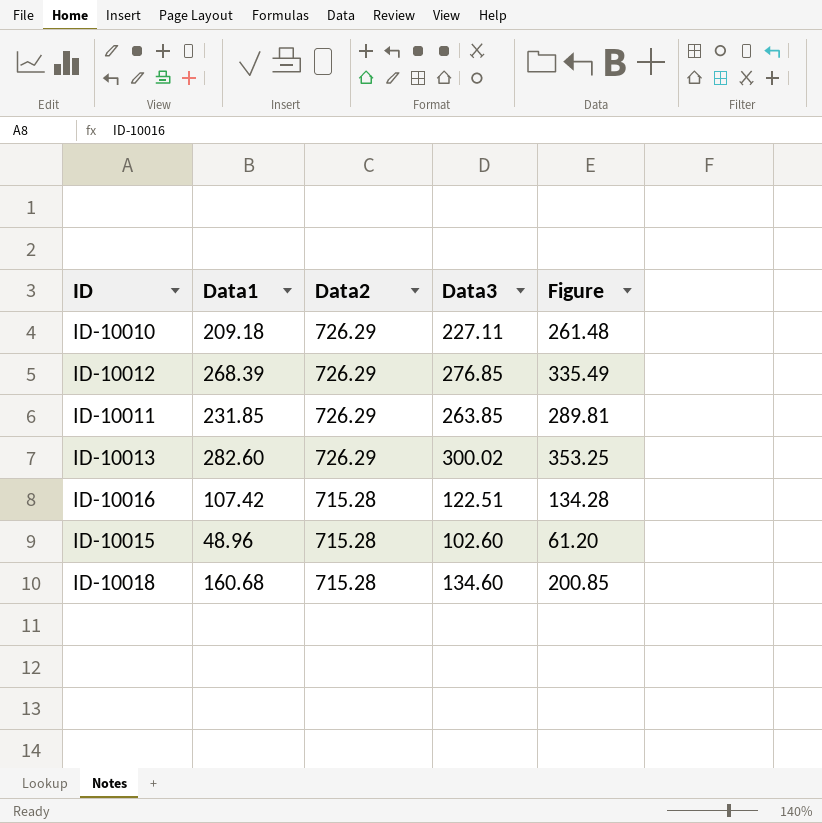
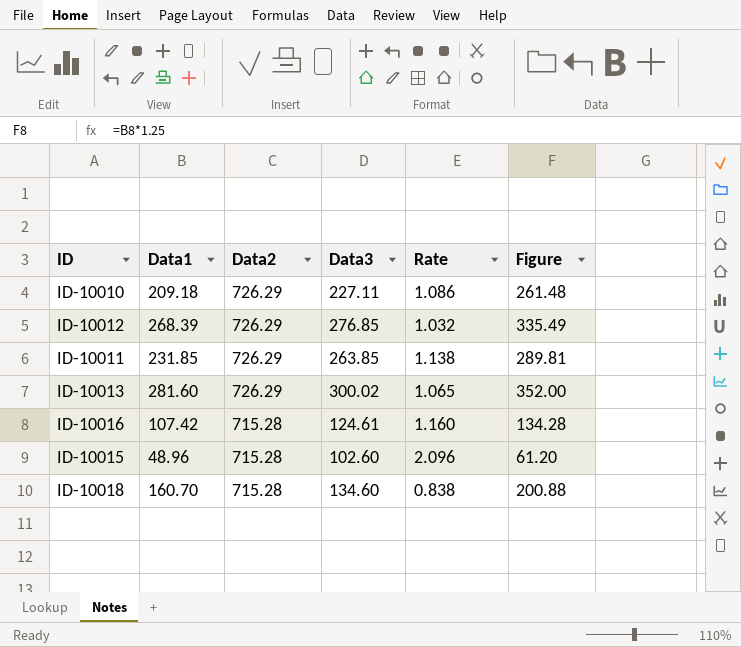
column Rate | formula: none -> [Data3] / [Data1]
ID-10013 | Data1: 282.60 -> 281.60
ID-10013 | Figure: 353.25 -> 352.00
ID-10016 | Data3: 122.51 -> 124.61
ID-10018 | Data1: 160.68 -> 160.70
ID-10018 | Figure: 200.85 -> 200.88

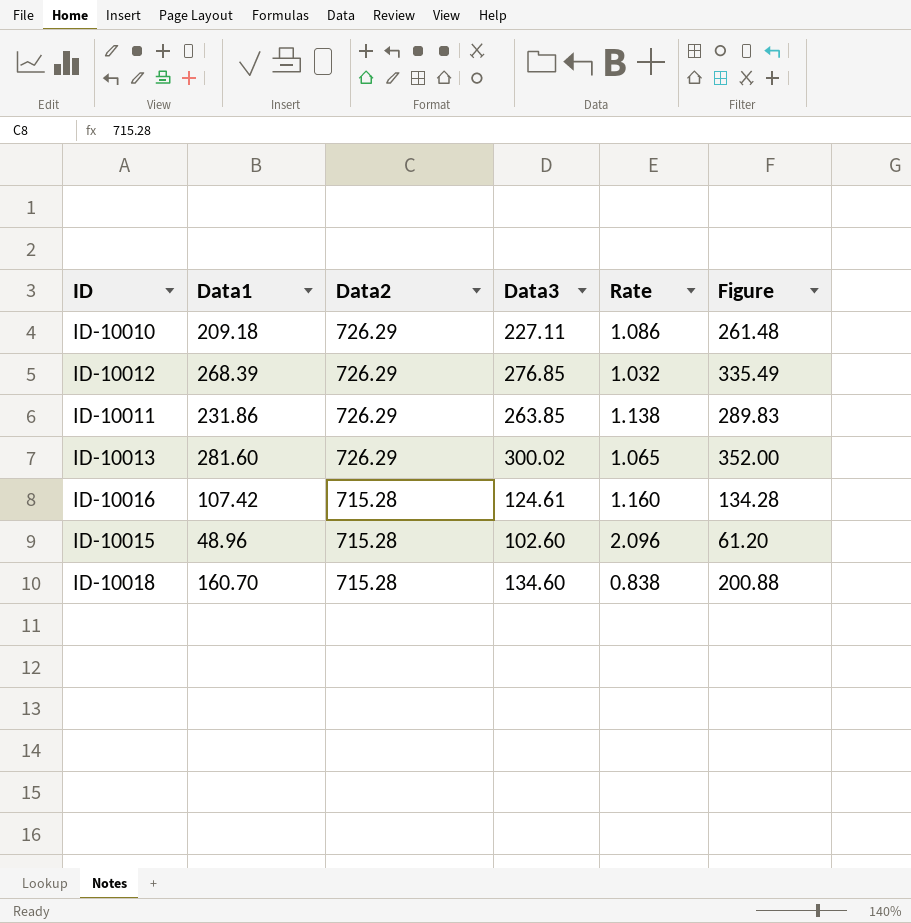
ID-10011 | Data1: 231.85 -> 231.86
ID-10011 | Figure: 289.81 -> 289.83

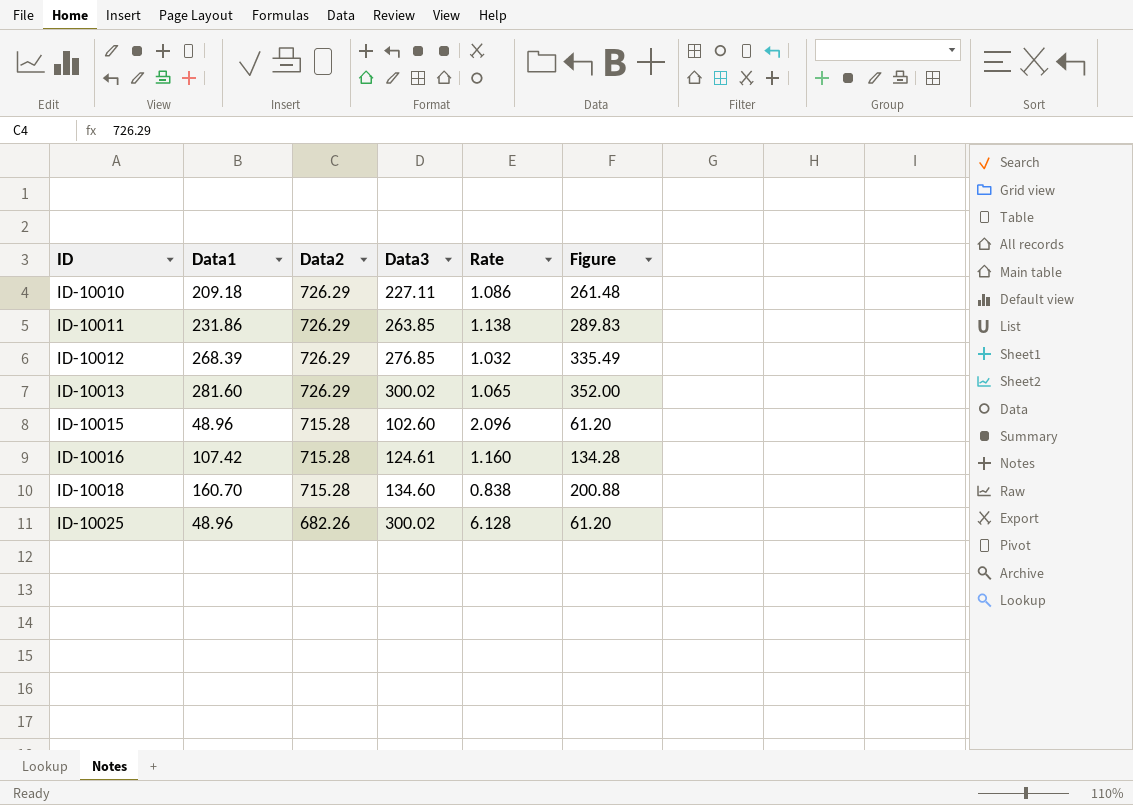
row order: Data2 descending -> ID ascending
row ID-10025: none -> 48.96 | 682.26 | 300.02 | 6.128 | 61.20

